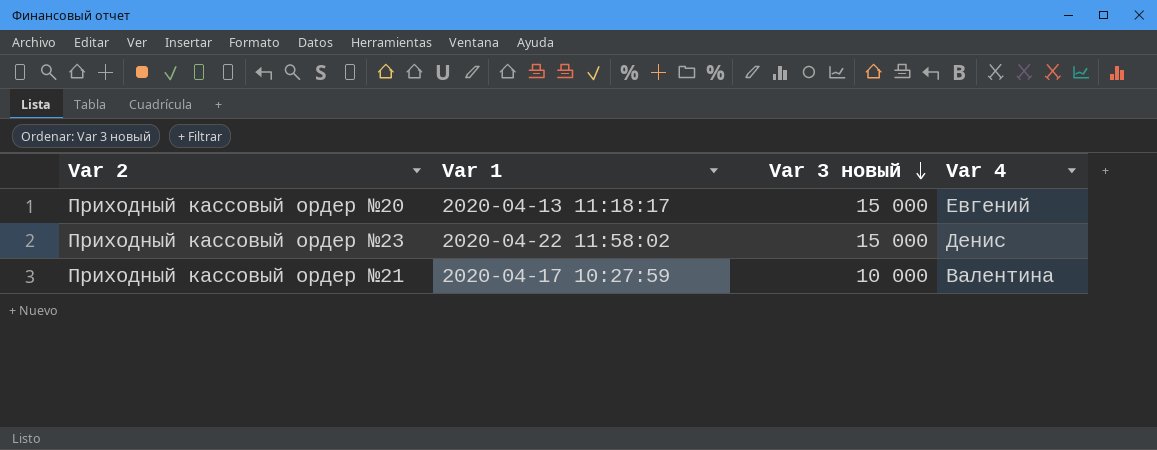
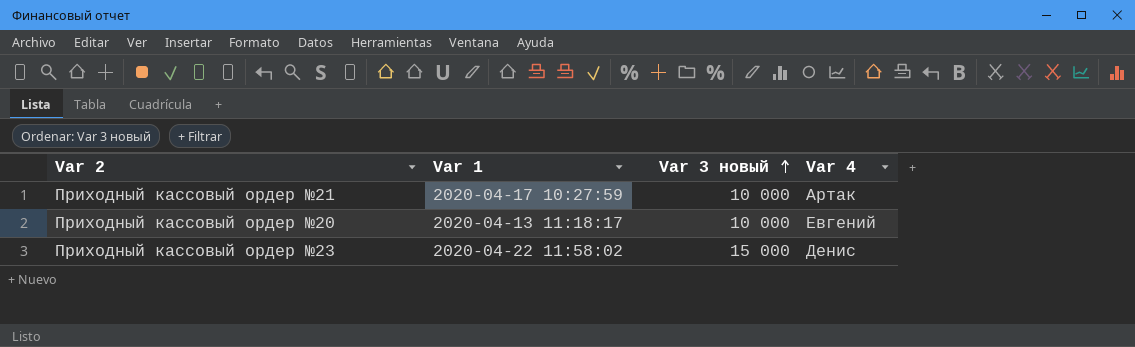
row order: Var 3 новый descending -> Var 3 новый ascending
Приходный кассовый ордер №21 | Var 4: Валентина -> Артак
Приходный кассовый ордер №20 | Var 3 новый: 15 000 -> 10 000

